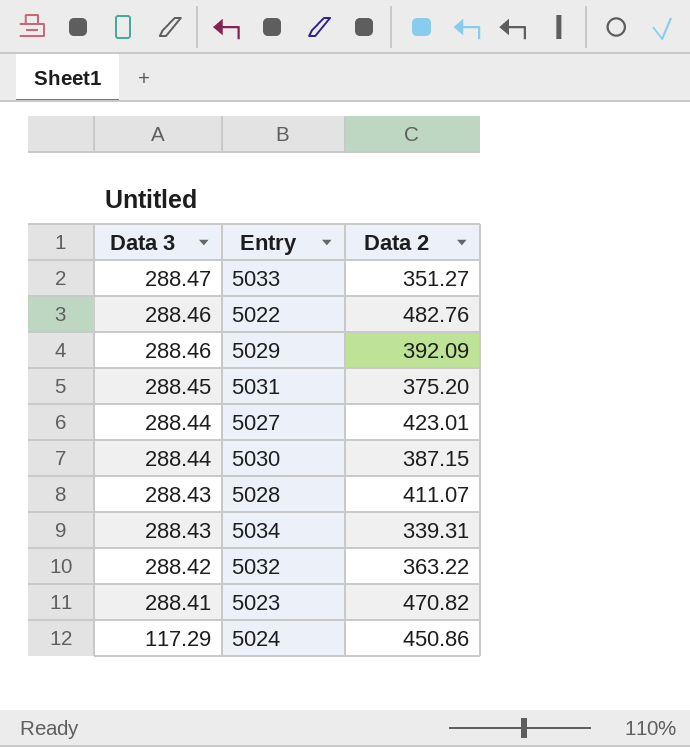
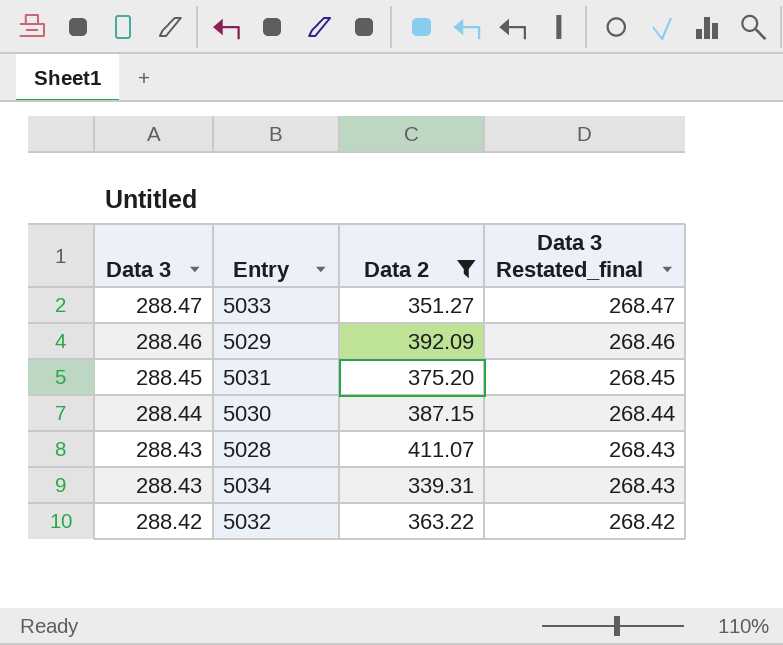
filter: none -> Data 2 <= 411.07
column Data 3 Restated_final | formula: none -> [Data 3] - 20

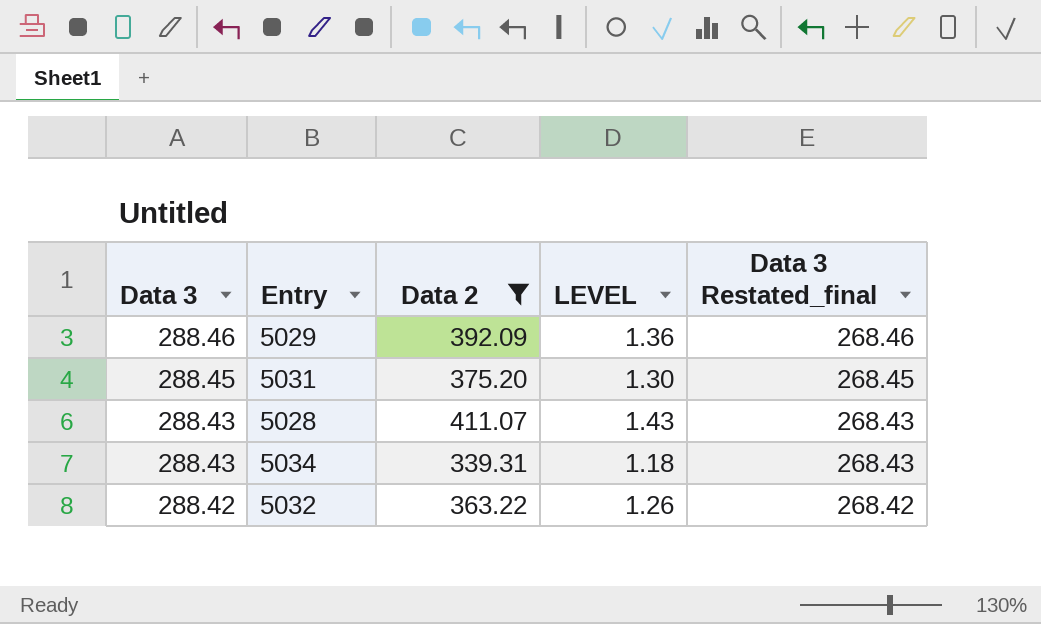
column LEVEL | formula: none -> [Data 2] / [Data 3]
row 5033: 288.47 | 351.27 | 268.47 -> none
row 5030: 288.44 | 387.15 | 268.44 -> none

